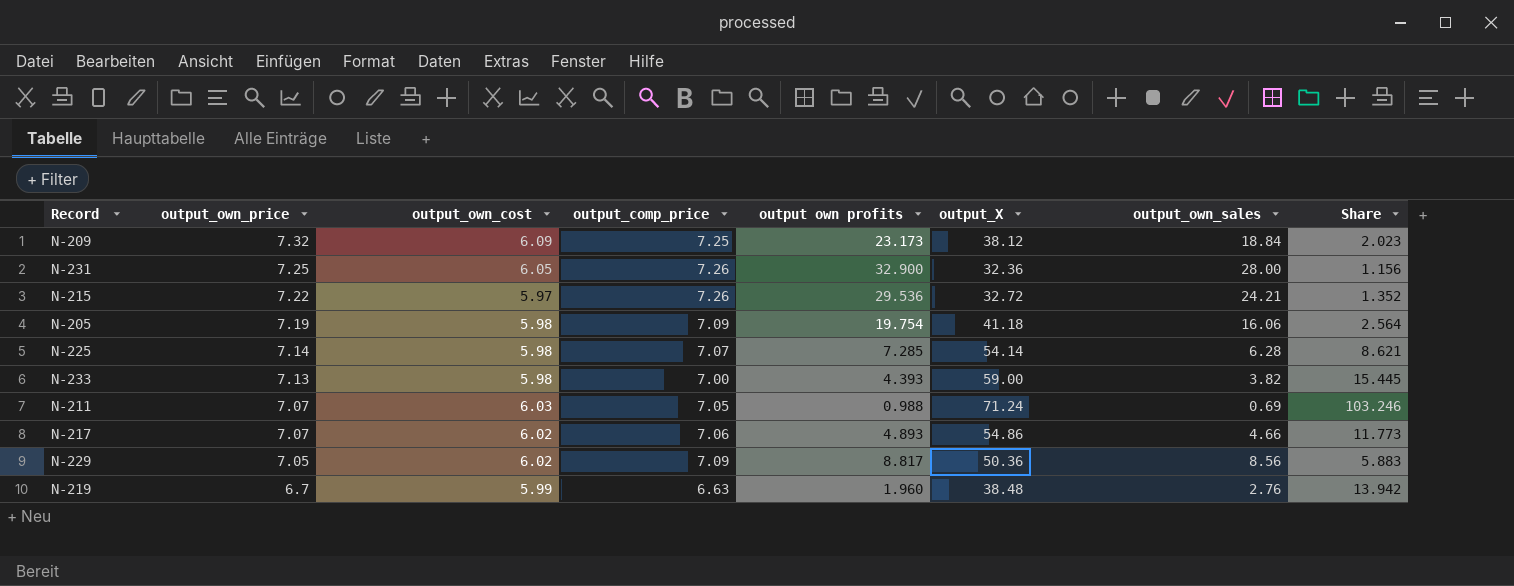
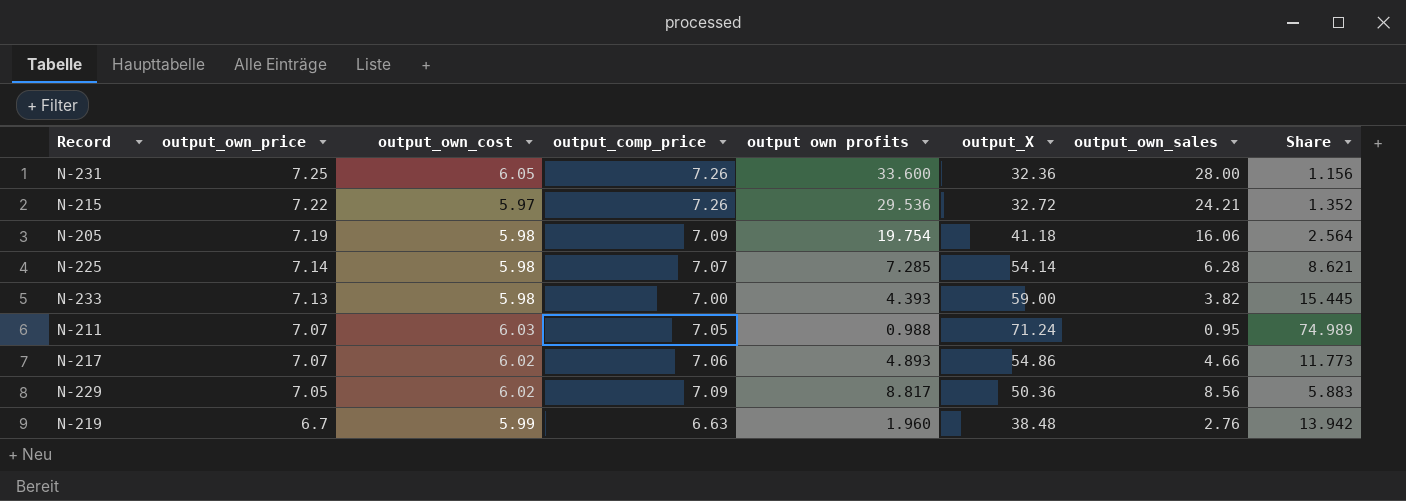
row N-209: 7.32 | 6.09 | 7.25 | 23.173 | 38.12 | 18.84 | 2.023 -> none
N-231 | output own profits: 32.900 -> 33.600
N-211 | output_own_sales: 0.69 -> 0.95
N-211 | Share: 103.246 -> 74.989

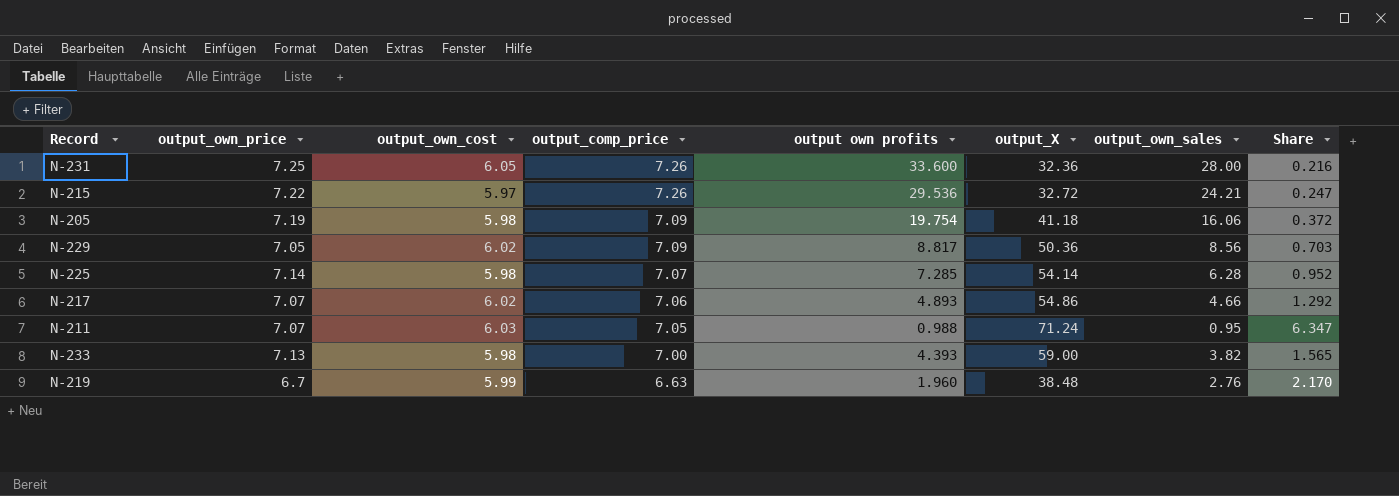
row order: output_own_price descending -> output_comp_price descending
column Share | formula: [output_X] / [output_own_sales] -> [output_own_cost] / [output_own_sales]

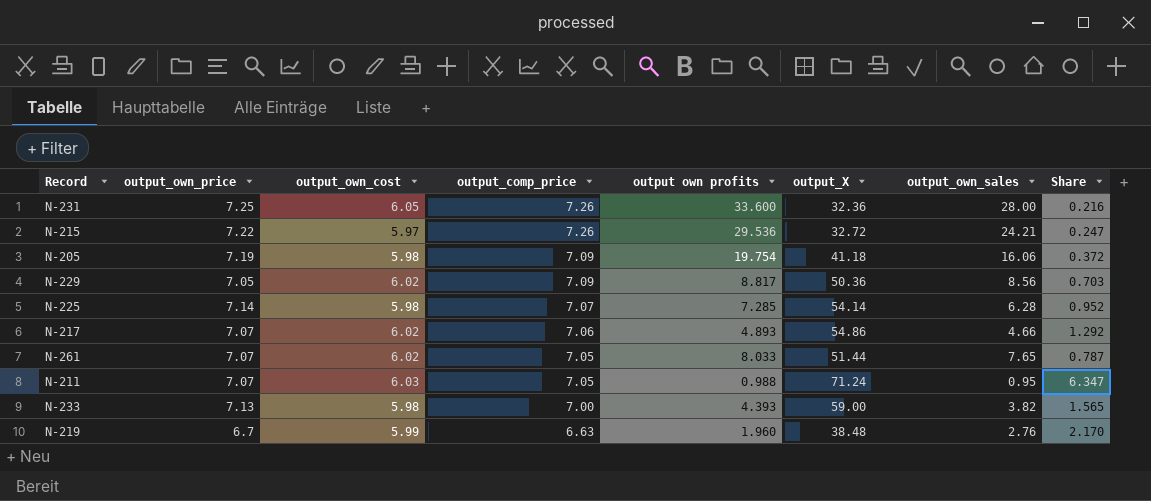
row N-261: none -> 7.07 | 6.02 | 7.05 | 8.033 | 51.44 | 7.65 | 0.787

